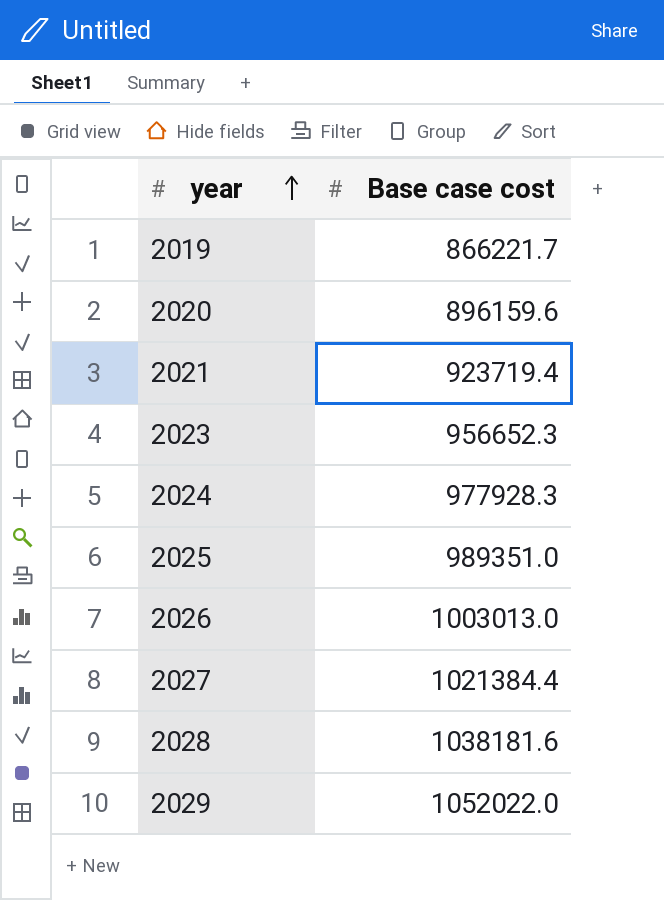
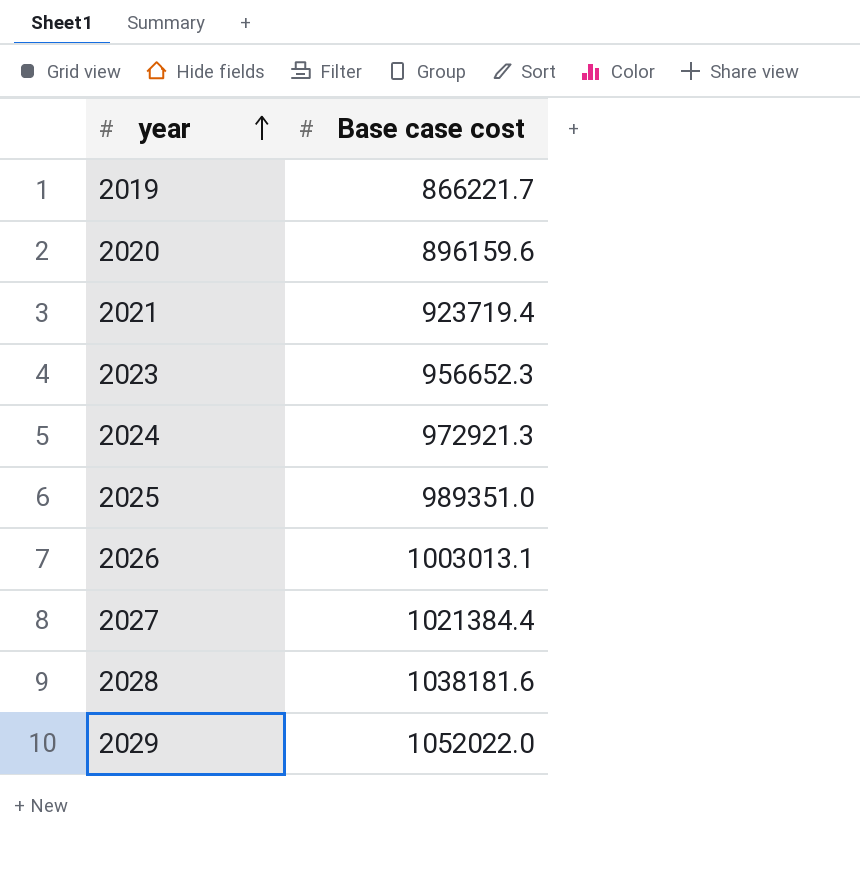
2024 | Base case cost: 977928.3 -> 972921.3
2026 | Base case cost: 1003013.0 -> 1003013.1

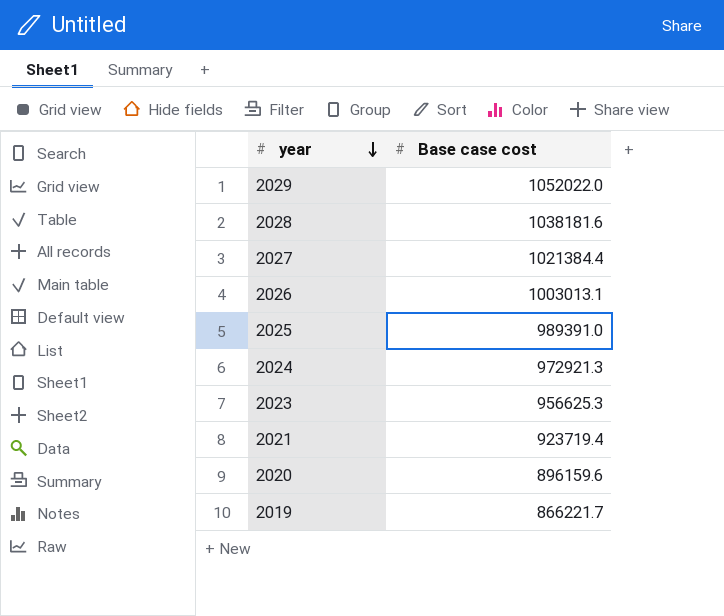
row order: year ascending -> year descending
2025 | Base case cost: 989351.0 -> 989391.0
2023 | Base case cost: 956652.3 -> 956625.3

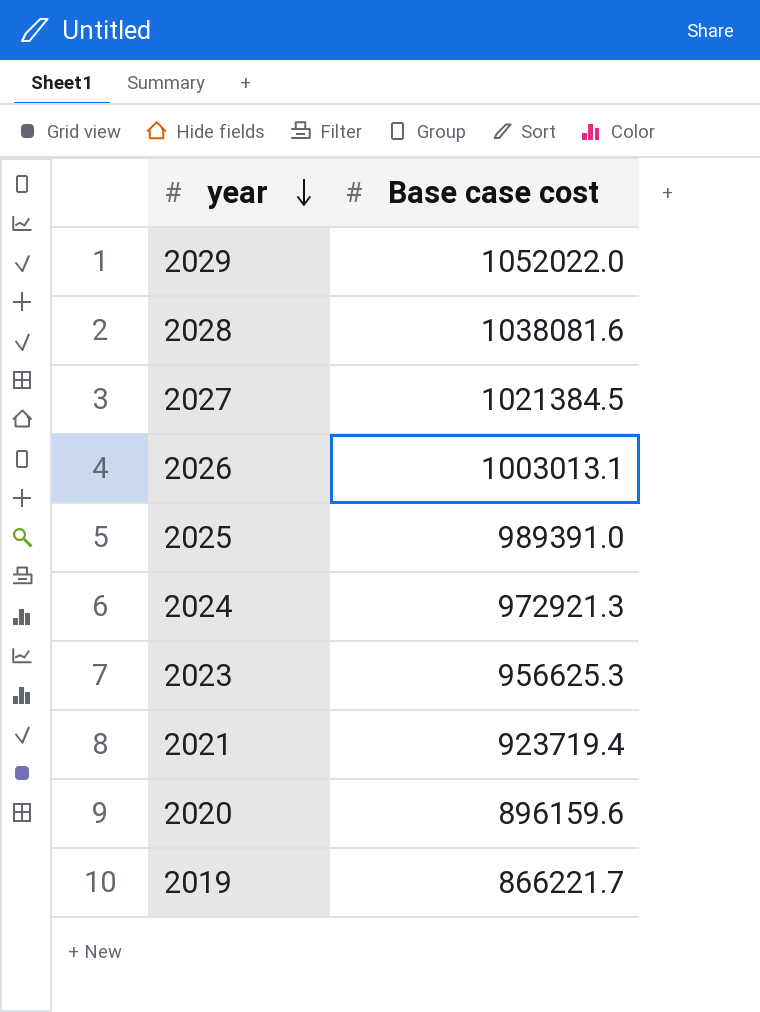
2028 | Base case cost: 1038181.6 -> 1038081.6
2027 | Base case cost: 1021384.4 -> 1021384.5

